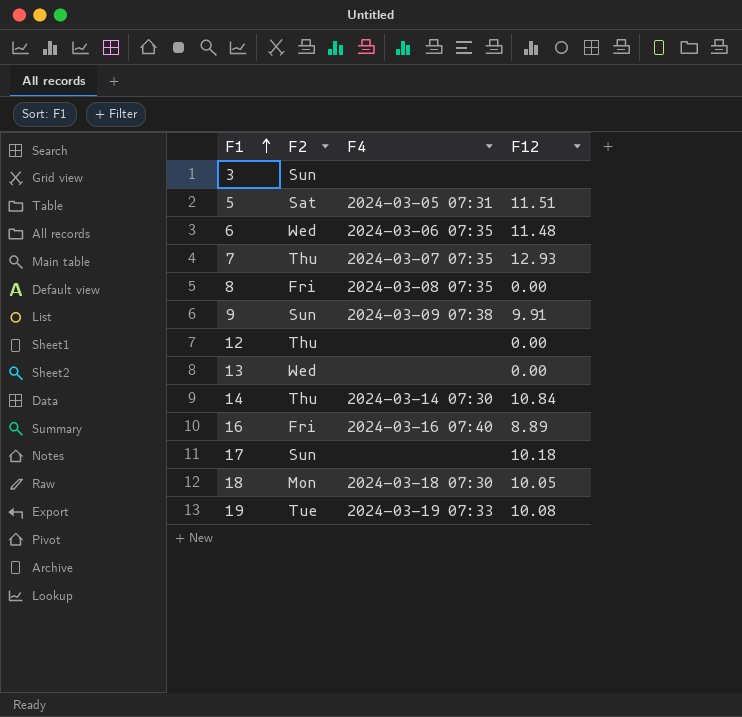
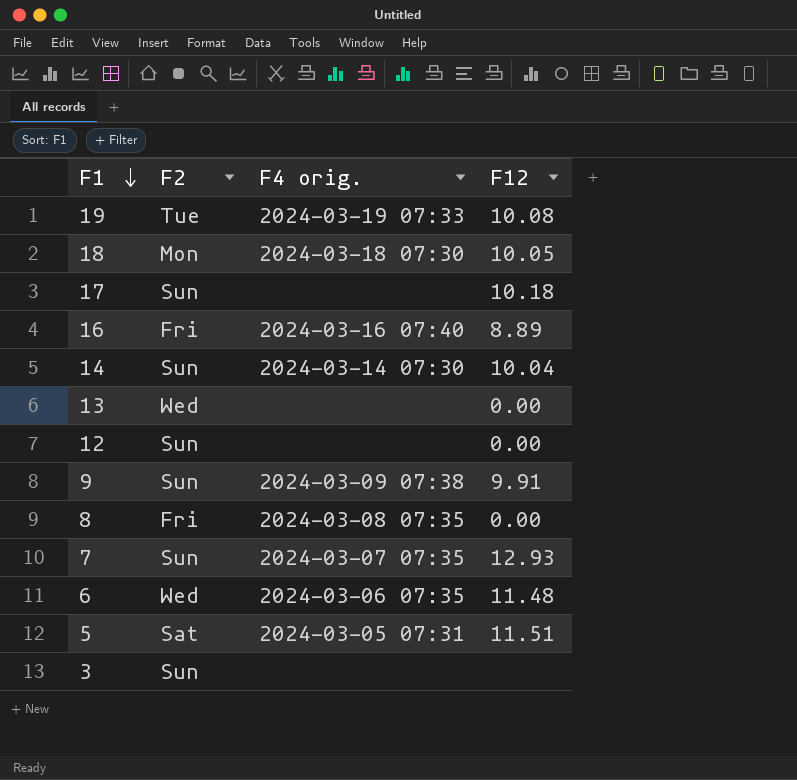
row order: F1 ascending -> F1 descending
column name: F4 -> F4 orig.
14 | F2: Thu -> Sun
14 | F12: 10.84 -> 10.04
12 | F2: Thu -> Sun
7 | F2: Thu -> Sun

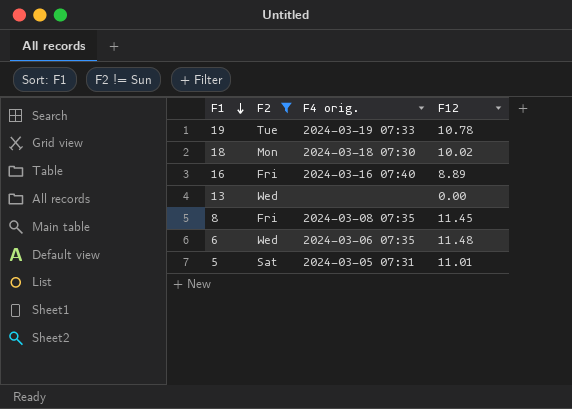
filter: none -> F2 != Sun
19 | F12: 10.08 -> 10.78
18 | F12: 10.05 -> 10.02
8 | F12: 0.00 -> 11.45
5 | F12: 11.51 -> 11.01

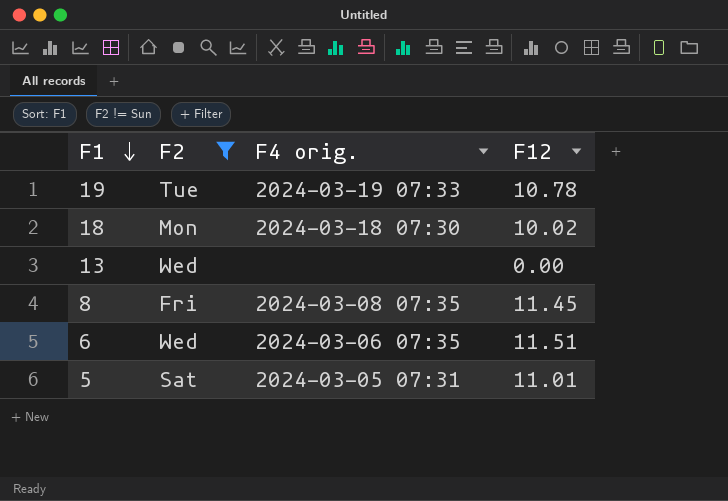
row 16: Fri | 2024-03-16 07:40 | 8.89 -> none
6 | F12: 11.48 -> 11.51

